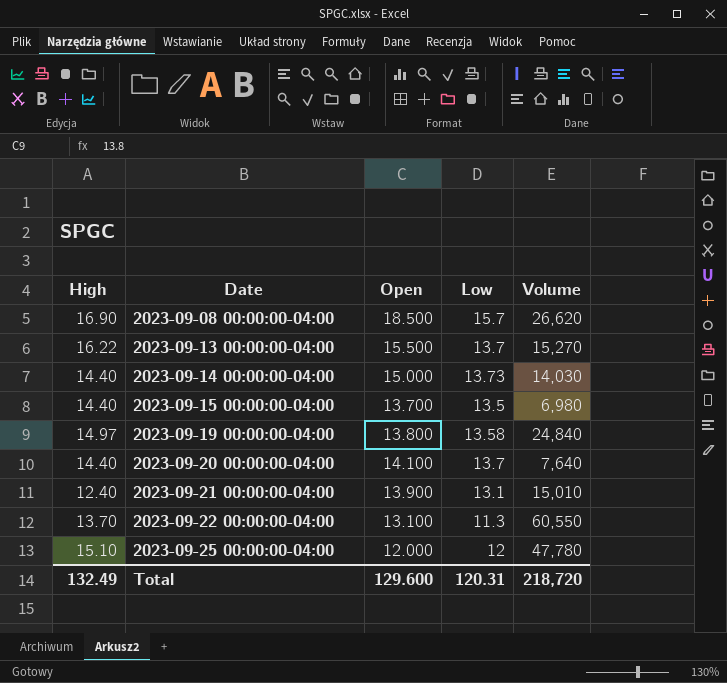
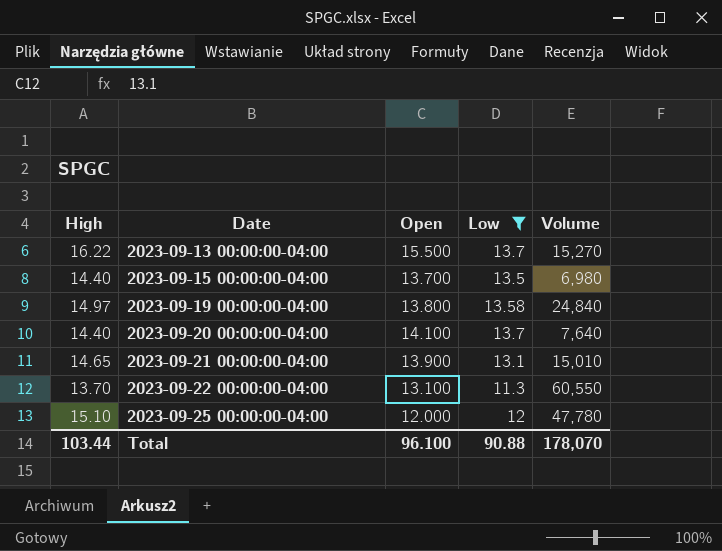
filter: none -> Low <= 13.7
2023-09-21 00:00:00-04:00 | High: 12.40 -> 14.65
Total | High: 132.49 -> 103.44
Total | Open: 129.600 -> 96.100
Total | Low: 120.31 -> 90.88
Total | Volume: 218,720 -> 178,070

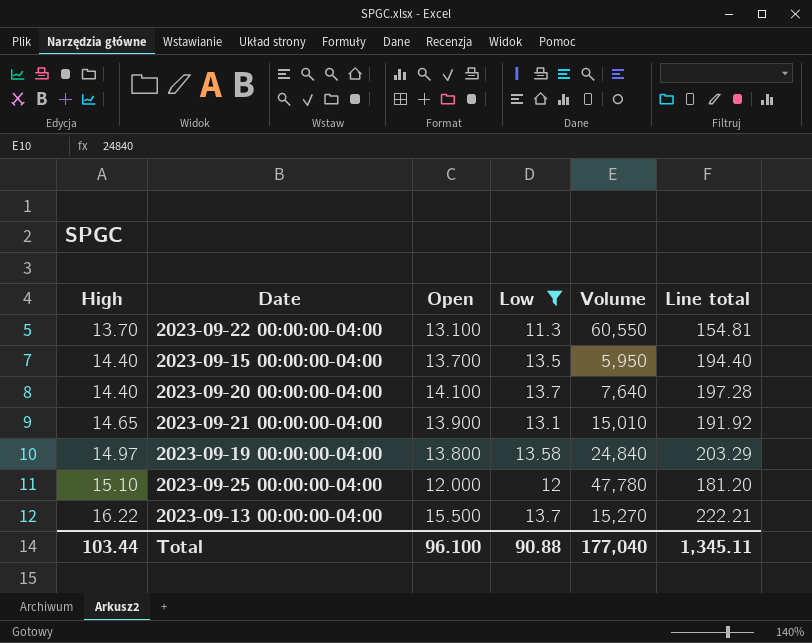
row order: Date ascending -> High ascending
column Line total | formula: none -> [High] * [Low]
2023-09-15 00:00:00-04:00 | Volume: 6,980 -> 5,950
Total | Volume: 178,070 -> 177,040

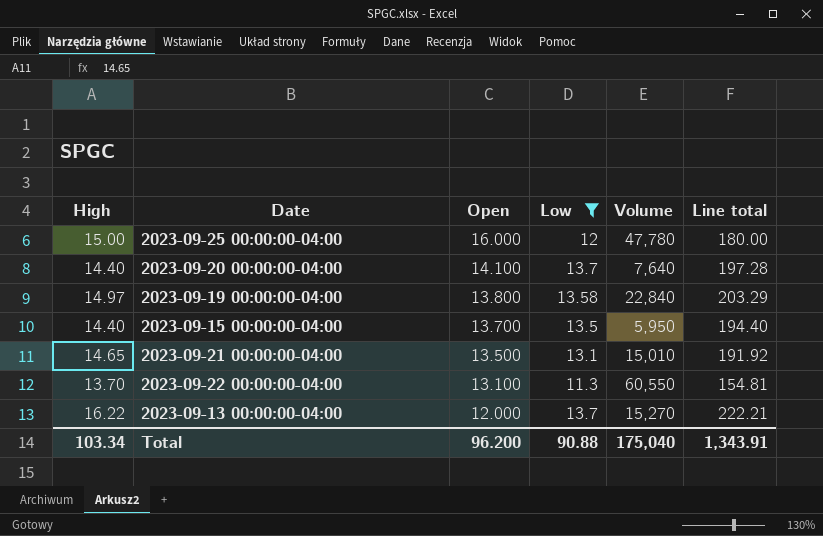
row order: High ascending -> Open descending
2023-09-25 00:00:00-04:00 | High: 15.10 -> 15.00
2023-09-25 00:00:00-04:00 | Open: 12.000 -> 16.000
2023-09-25 00:00:00-04:00 | Line total: 181.20 -> 180.00
2023-09-19 00:00:00-04:00 | Volume: 24,840 -> 22,840
2023-09-21 00:00:00-04:00 | Open: 13.900 -> 13.500
2023-09-13 00:00:00-04:00 | Open: 15.500 -> 12.000
Total | High: 103.44 -> 103.34
Total | Open: 96.100 -> 96.200
Total | Volume: 177,040 -> 175,040
Total | Line total: 1,345.11 -> 1,343.91

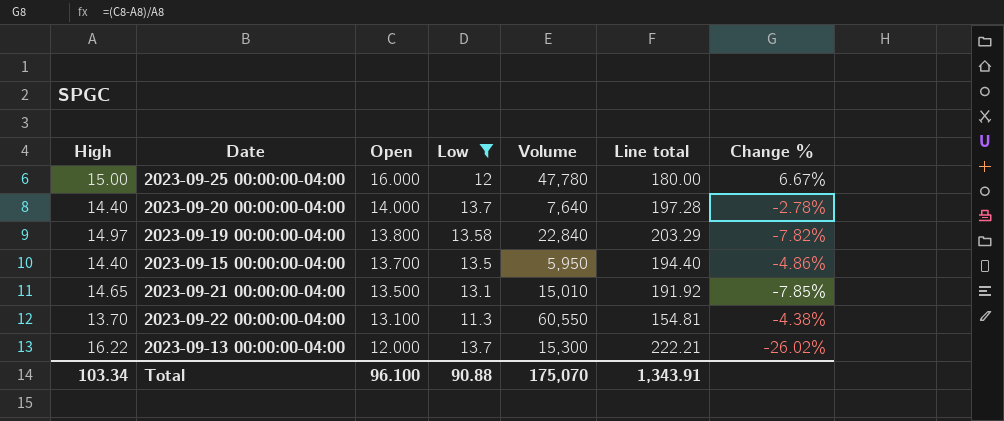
column Change % | formula: none -> ([Open] - [High]) / [High]
2023-09-20 00:00:00-04:00 | Open: 14.100 -> 14.000
2023-09-13 00:00:00-04:00 | Volume: 15,270 -> 15,300
Total | Open: 96.200 -> 96.100
Total | Volume: 175,040 -> 175,070

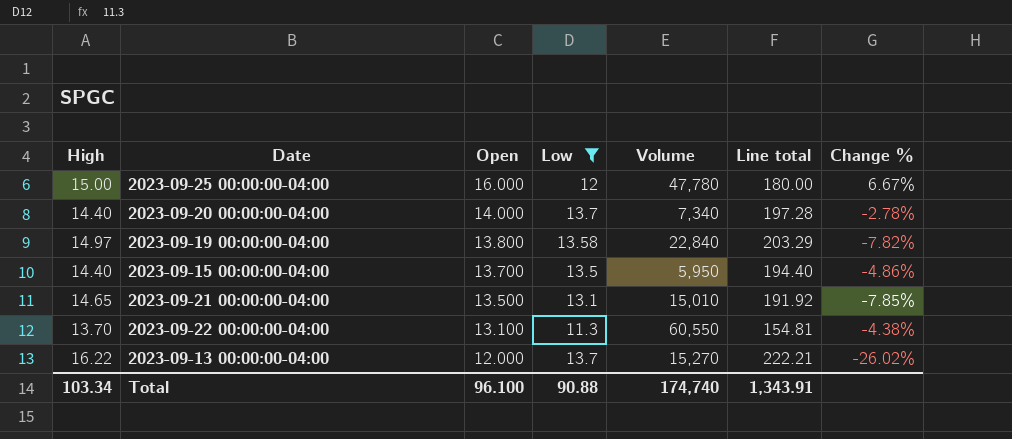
2023-09-20 00:00:00-04:00 | Volume: 7,640 -> 7,340
2023-09-13 00:00:00-04:00 | Volume: 15,300 -> 15,270
Total | Volume: 175,070 -> 174,740

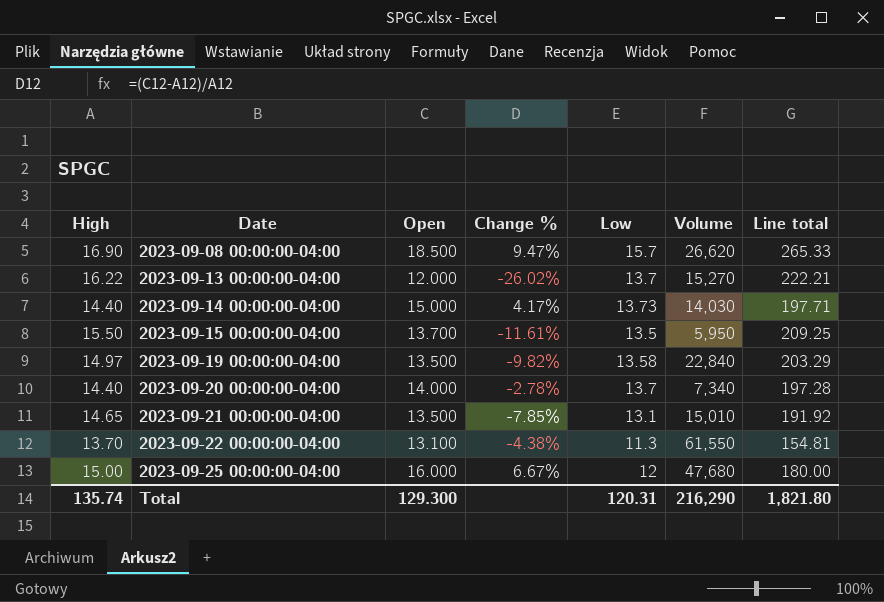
filter: Low <= 13.7 -> none
row order: Open descending -> Date ascending
column Change % | position: 7 -> 4
2023-09-15 00:00:00-04:00 | High: 14.40 -> 15.50
2023-09-15 00:00:00-04:00 | Change %: -4.86% -> -11.61%
2023-09-15 00:00:00-04:00 | Line total: 194.40 -> 209.25
2023-09-19 00:00:00-04:00 | Open: 13.800 -> 13.500
2023-09-19 00:00:00-04:00 | Change %: -7.82% -> -9.82%
2023-09-22 00:00:00-04:00 | Volume: 60,550 -> 61,550
2023-09-25 00:00:00-04:00 | Volume: 47,780 -> 47,680
Total | High: 103.34 -> 135.74
Total | Open: 96.100 -> 129.300
Total | Low: 90.88 -> 120.31
Total | Volume: 174,740 -> 216,290
Total | Line total: 1,343.91 -> 1,821.80

